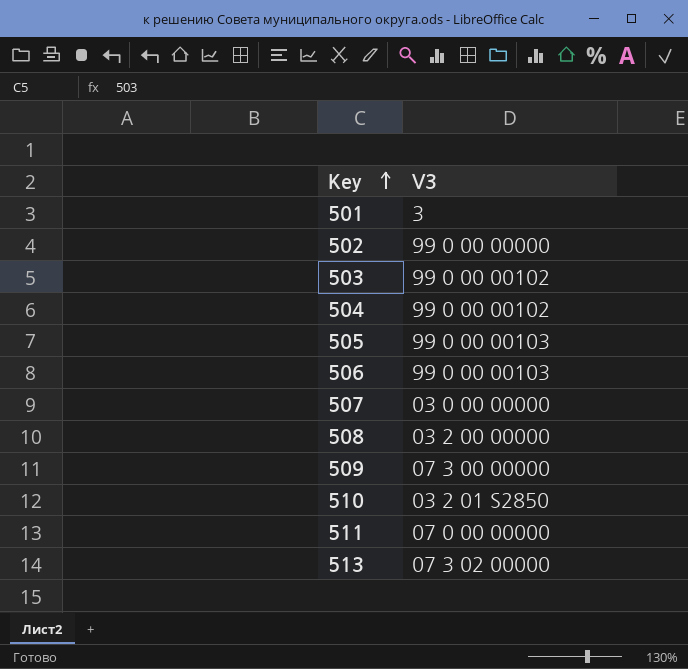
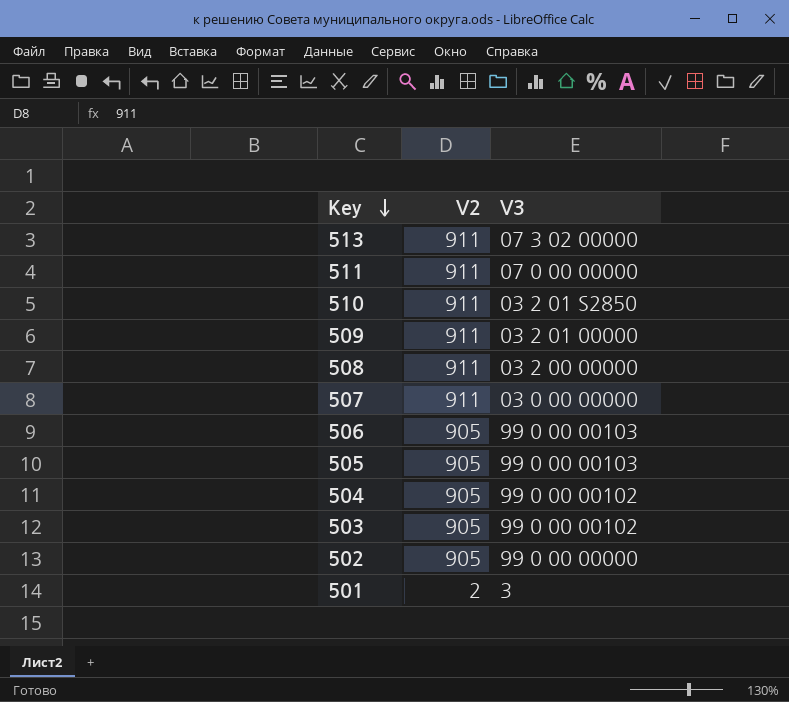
row order: Key ascending -> Key descending
column V2 | position: none -> 2
509 | V3: 07 3 00 00000 -> 03 2 01 00000

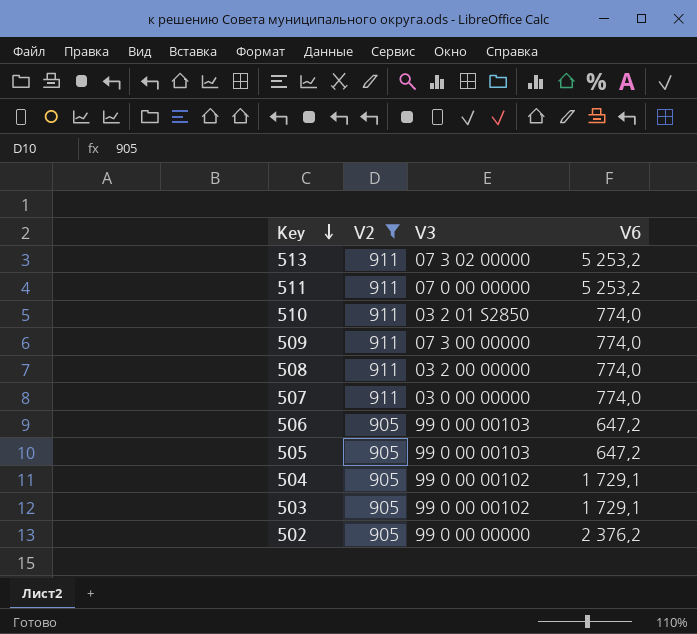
filter: none -> V2 != 2
column V6 | position: none -> 4
509 | V3: 03 2 01 00000 -> 07 3 00 00000

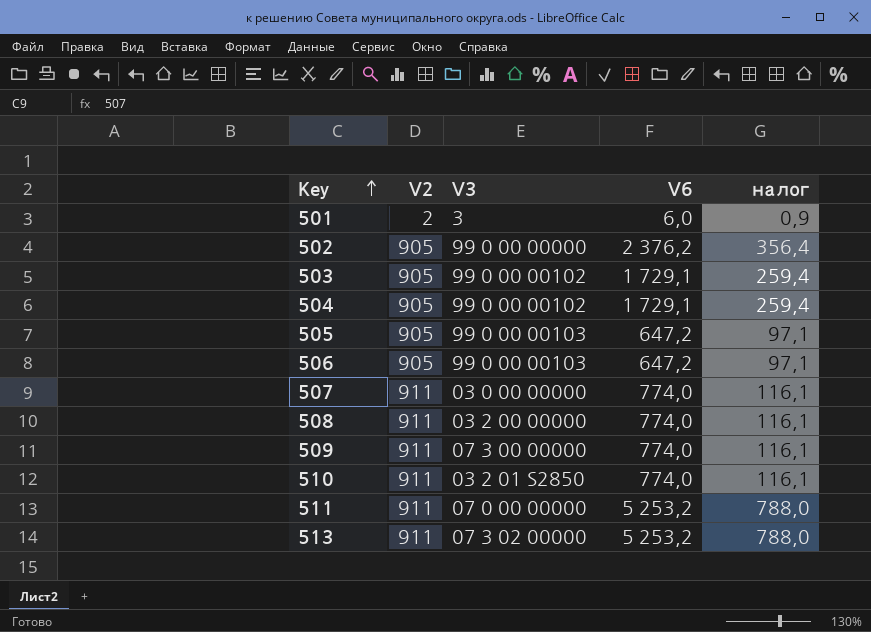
filter: V2 != 2 -> none
row order: Key descending -> Key ascending
column налог | formula: none -> [V6] * 0,15

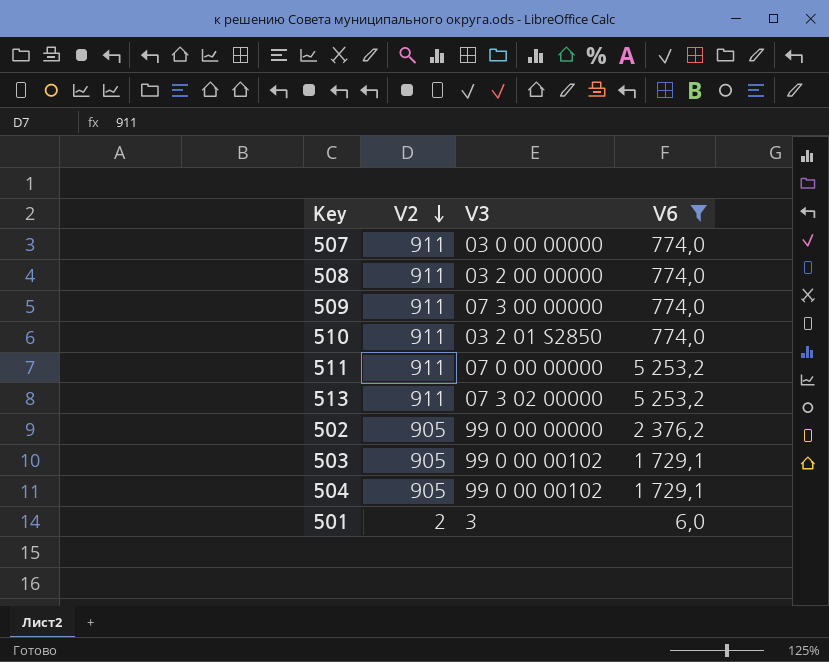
filter: none -> V6 != 647,2
row order: Key ascending -> V2 descending
column налог | formula: [V6] * 0,15 -> none

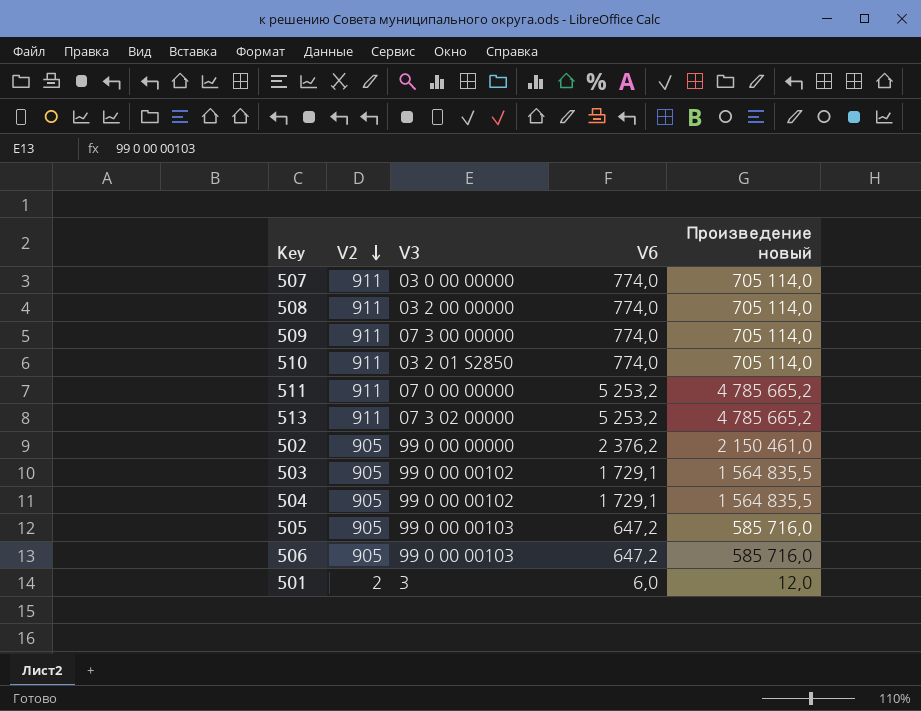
filter: V6 != 647,2 -> none
column Произведение новый | formula: none -> [V2] * [V6]

